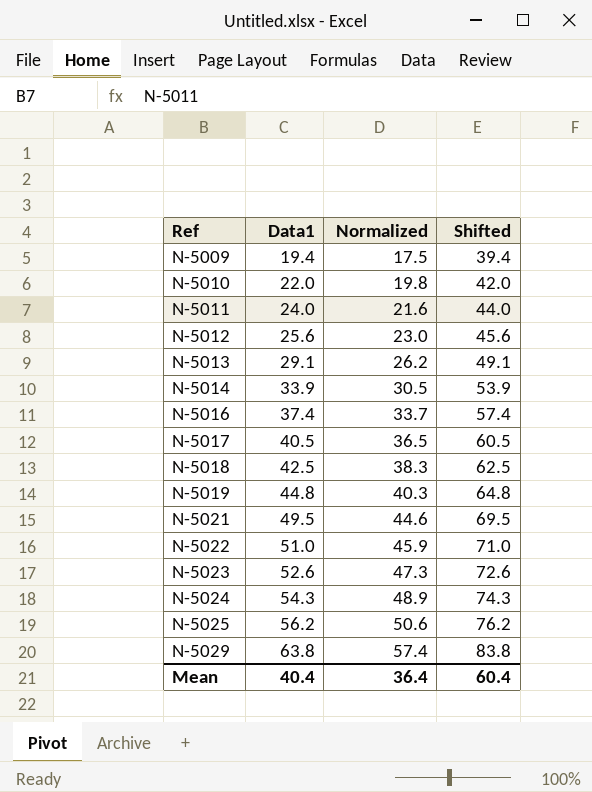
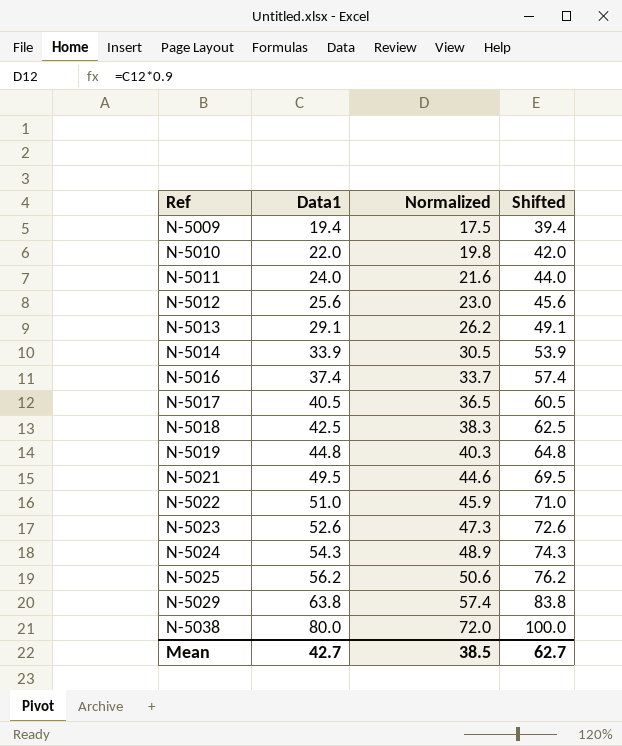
row N-5038: none -> 80.0 | 72.0 | 100.0
Mean | Data1: 40.4 -> 42.7
Mean | Normalized: 36.4 -> 38.5
Mean | Shifted: 60.4 -> 62.7

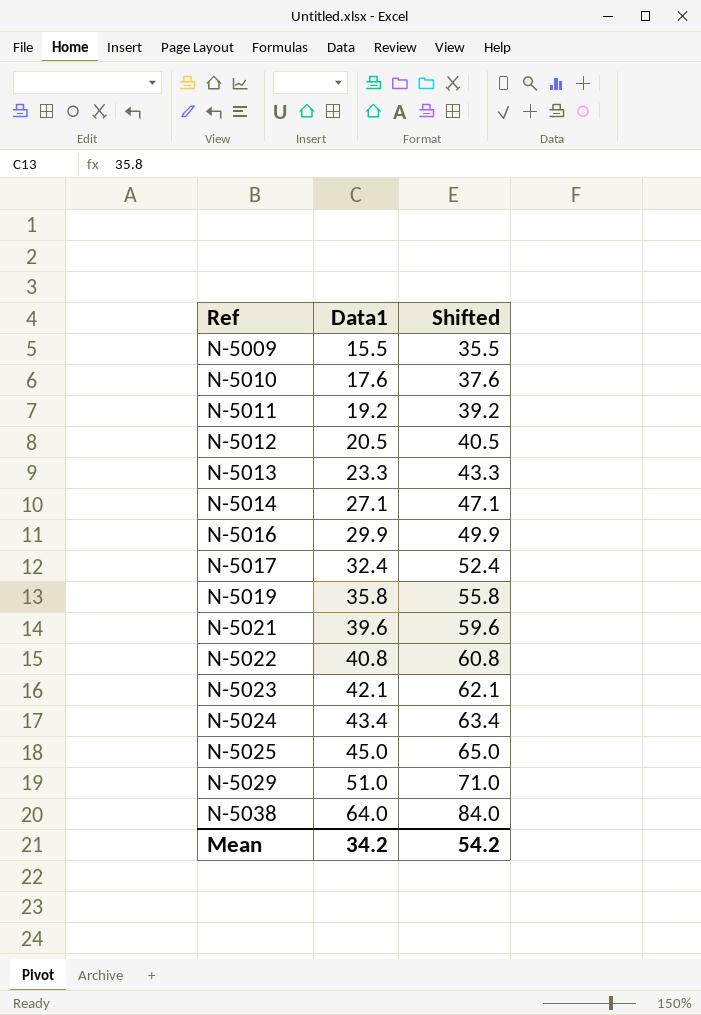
column Normalized | formula: [Data1] * 0.9 -> none
row N-5018: 42.5 | 38.3 | 62.5 -> none
N-5009 | Data1: 19.4 -> 15.5
N-5009 | Shifted: 39.4 -> 35.5
N-5010 | Data1: 22.0 -> 17.6
N-5010 | Shifted: 42.0 -> 37.6
N-5011 | Data1: 24.0 -> 19.2
N-5011 | Shifted: 44.0 -> 39.2
N-5012 | Data1: 25.6 -> 20.5
N-5012 | Shifted: 45.6 -> 40.5
N-5013 | Data1: 29.1 -> 23.3
N-5013 | Shifted: 49.1 -> 43.3
N-5014 | Data1: 33.9 -> 27.1
N-5014 | Shifted: 53.9 -> 47.1
N-5016 | Data1: 37.4 -> 29.9
N-5016 | Shifted: 57.4 -> 49.9
N-5017 | Data1: 40.5 -> 32.4
N-5017 | Shifted: 60.5 -> 52.4
N-5019 | Data1: 44.8 -> 35.8
N-5019 | Shifted: 64.8 -> 55.8
N-5021 | Data1: 49.5 -> 39.6
N-5021 | Shifted: 69.5 -> 59.6
N-5022 | Data1: 51.0 -> 40.8
N-5022 | Shifted: 71.0 -> 60.8
N-5023 | Data1: 52.6 -> 42.1
N-5023 | Shifted: 72.6 -> 62.1
N-5024 | Data1: 54.3 -> 43.4
N-5024 | Shifted: 74.3 -> 63.4
N-5025 | Data1: 56.2 -> 45.0
N-5025 | Shifted: 76.2 -> 65.0
N-5029 | Data1: 63.8 -> 51.0
N-5029 | Shifted: 83.8 -> 71.0
N-5038 | Data1: 80.0 -> 64.0
N-5038 | Shifted: 100.0 -> 84.0
Mean | Data1: 42.7 -> 34.2
Mean | Shifted: 62.7 -> 54.2

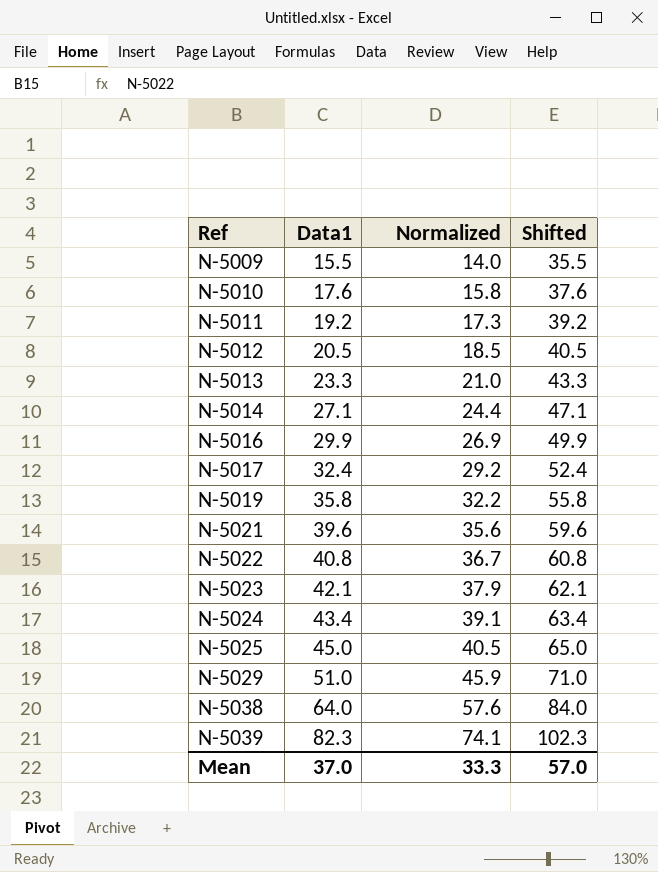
column Normalized | formula: none -> [Data1] * 0.9
row N-5039: none -> 82.3 | 74.1 | 102.3
Mean | Data1: 34.2 -> 37.0
Mean | Shifted: 54.2 -> 57.0

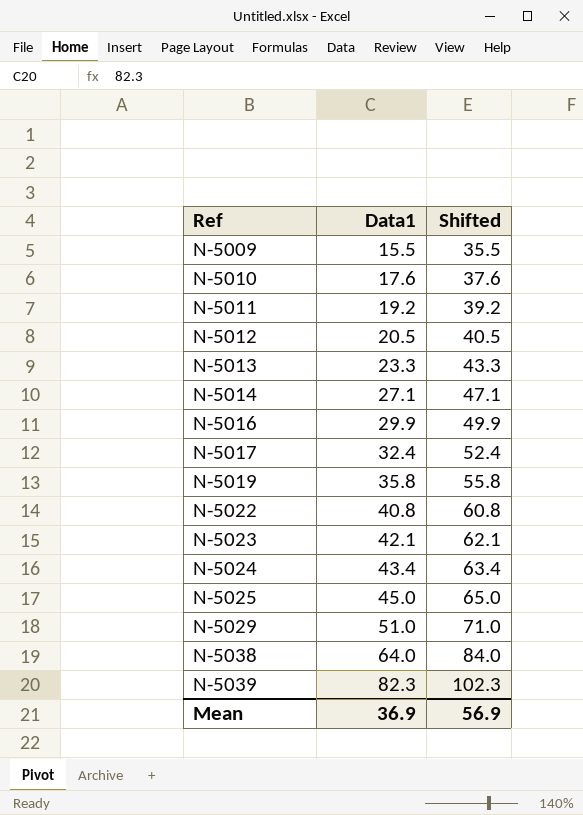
column Normalized | formula: [Data1] * 0.9 -> none
row N-5021: 39.6 | 35.6 | 59.6 -> none
Mean | Data1: 37.0 -> 36.9
Mean | Shifted: 57.0 -> 56.9

